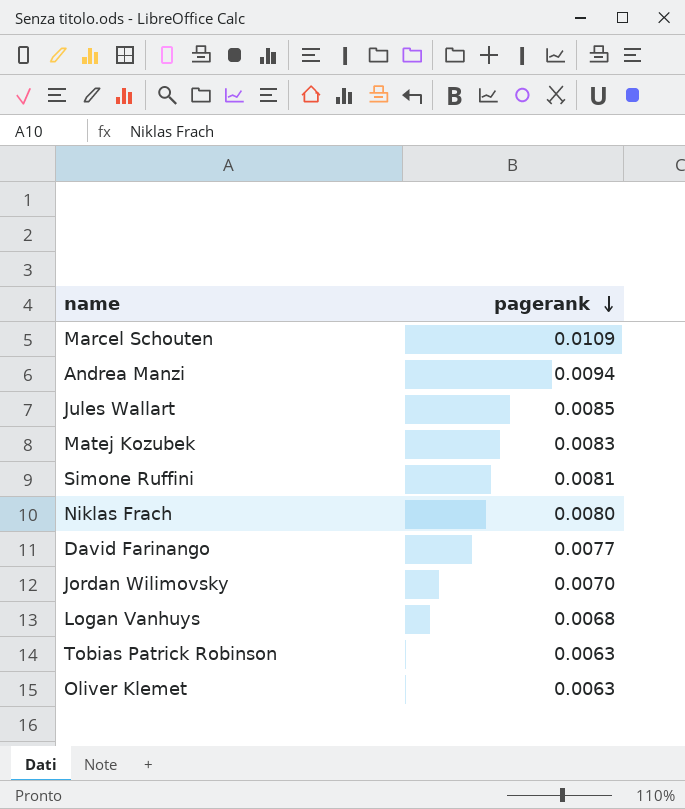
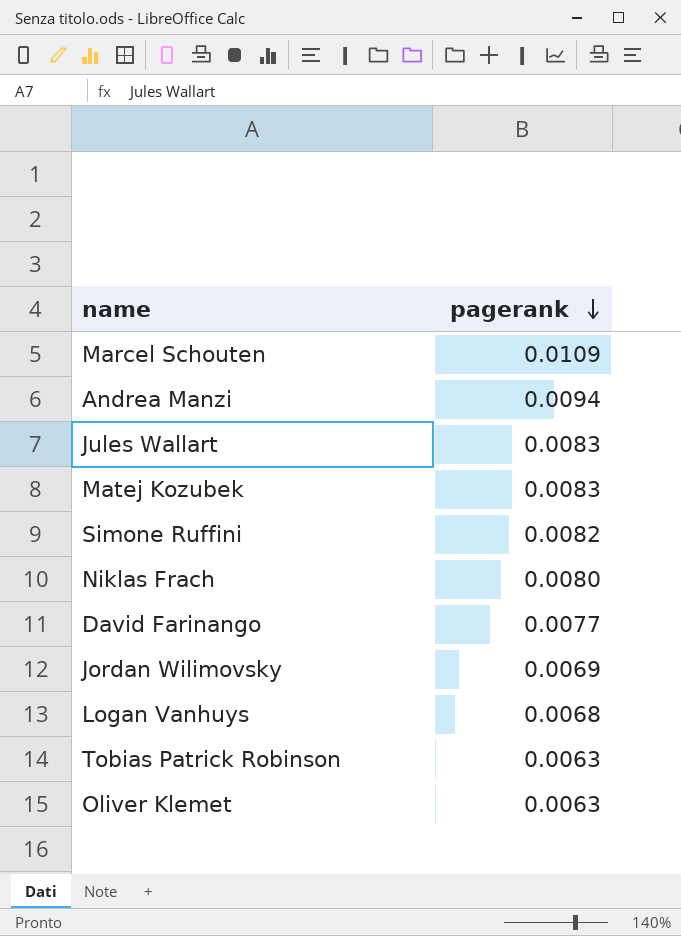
Jules Wallart | pagerank: 0.0085 -> 0.0083
Simone Ruffini | pagerank: 0.0081 -> 0.0082
Jordan Wilimovsky | pagerank: 0.0070 -> 0.0069

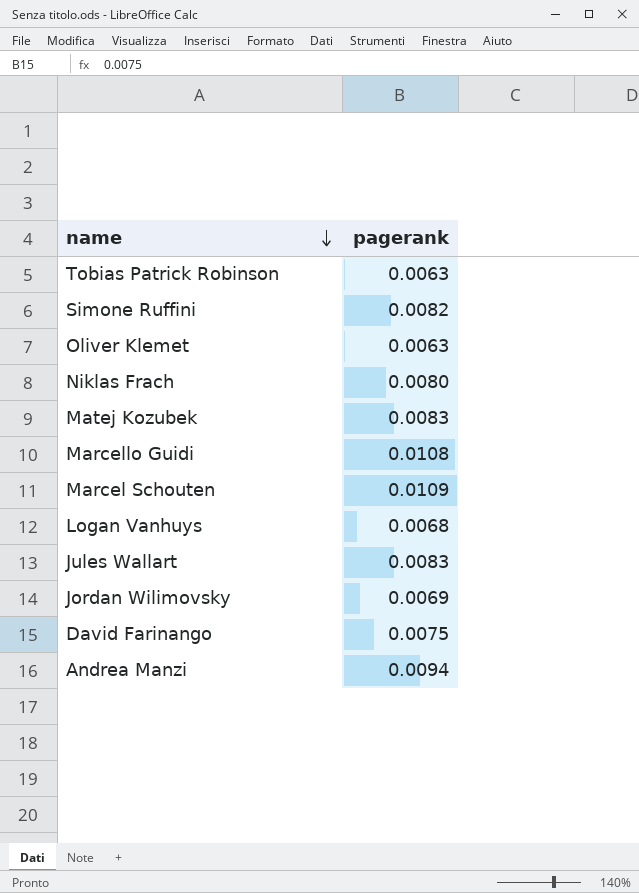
row order: pagerank descending -> name descending
row Marcello Guidi: none -> 0.0108
David Farinango | pagerank: 0.0077 -> 0.0075

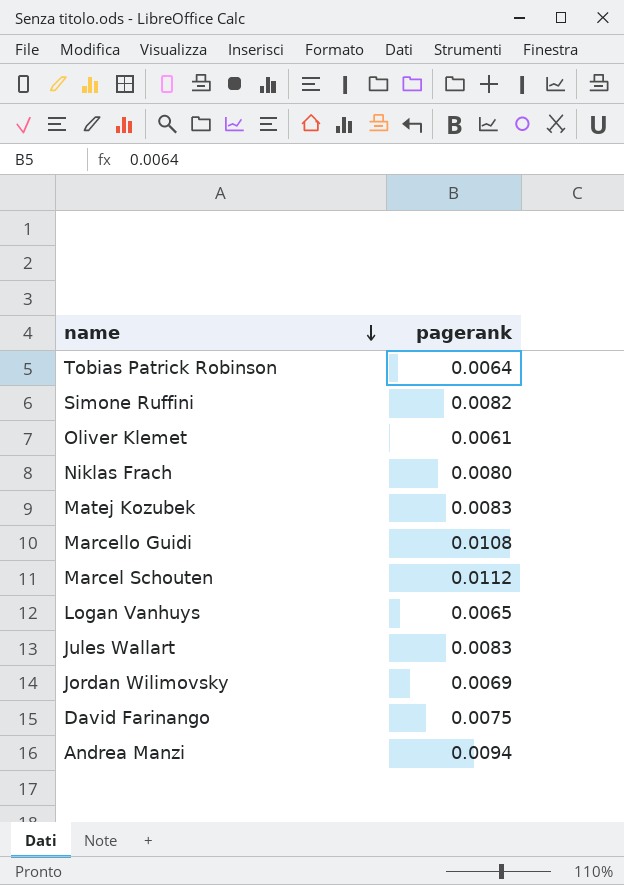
Tobias Patrick Robinson | pagerank: 0.0063 -> 0.0064
Oliver Klemet | pagerank: 0.0063 -> 0.0061
Marcel Schouten | pagerank: 0.0109 -> 0.0112
Logan Vanhuys | pagerank: 0.0068 -> 0.0065

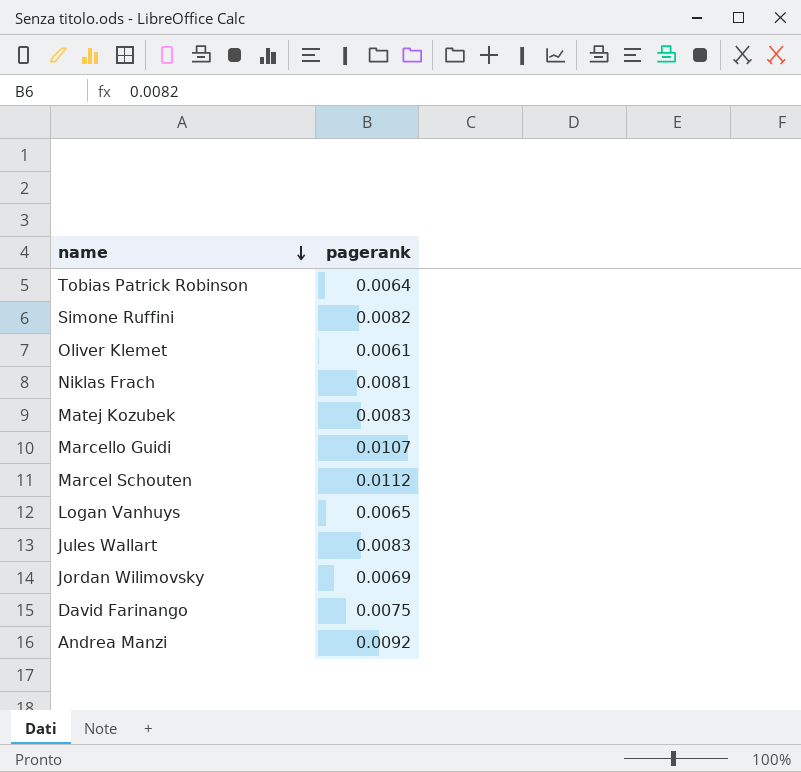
Niklas Frach | pagerank: 0.0080 -> 0.0081
Marcello Guidi | pagerank: 0.0108 -> 0.0107
Andrea Manzi | pagerank: 0.0094 -> 0.0092

